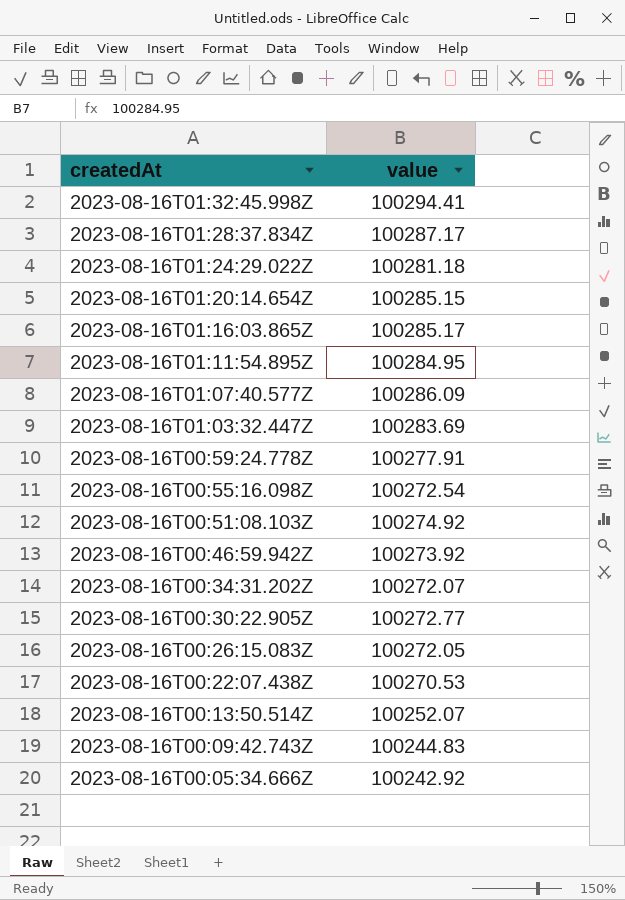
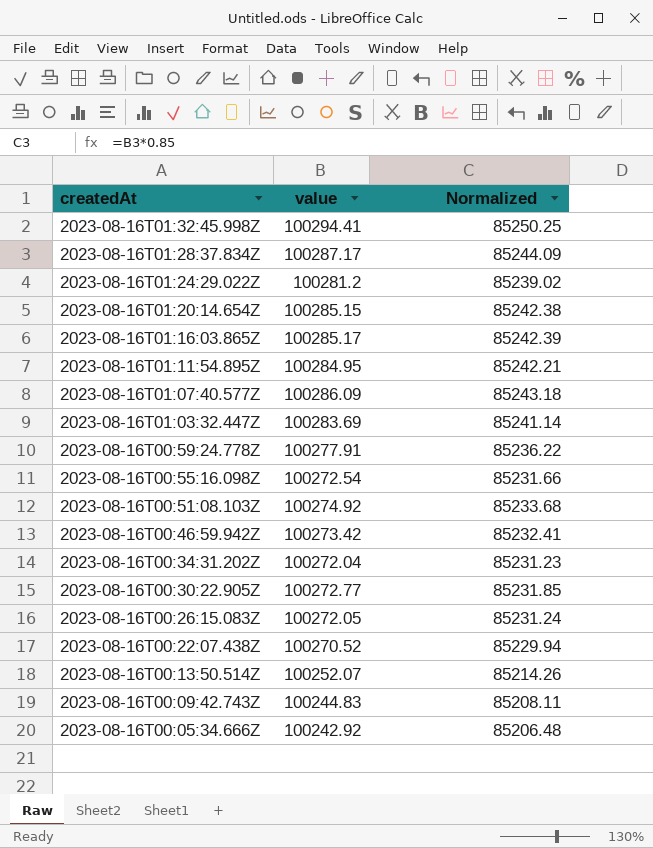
column Normalized | formula: none -> [value] * 0.85
2023-08-16T01:24:29.022Z | value: 100281.18 -> 100281.2
2023-08-16T00:46:59.942Z | value: 100273.92 -> 100273.42
2023-08-16T00:34:31.202Z | value: 100272.07 -> 100272.04
2023-08-16T00:22:07.438Z | value: 100270.53 -> 100270.52

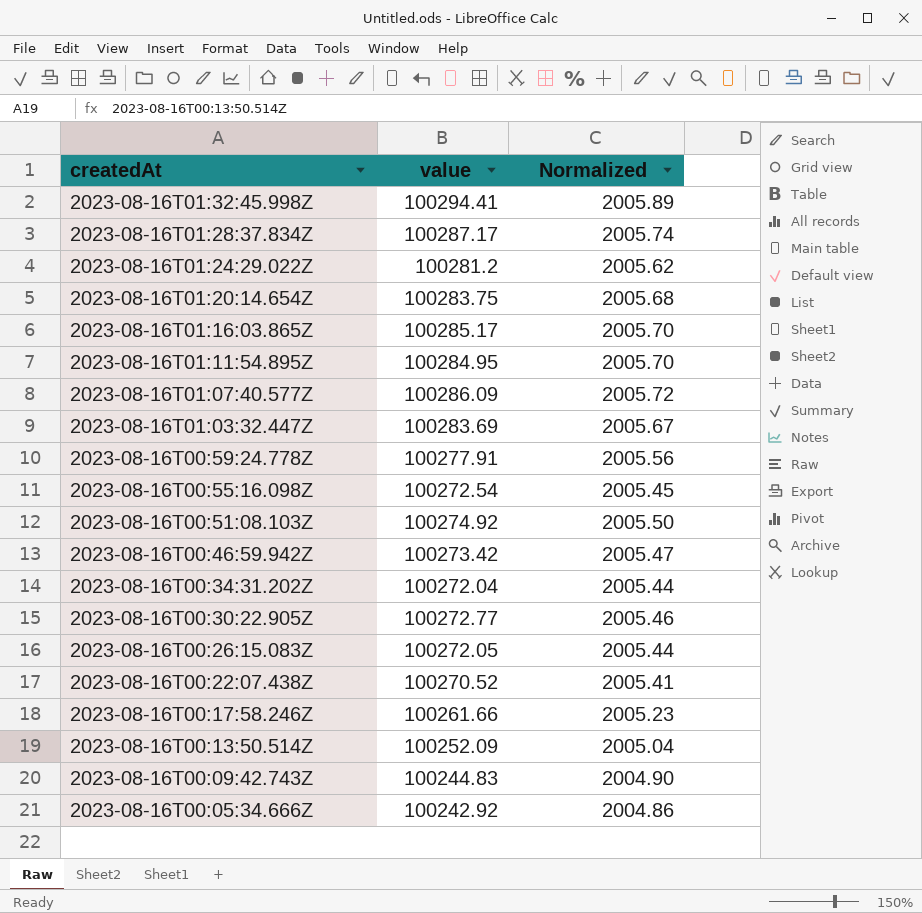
column Normalized | formula: [value] * 0.85 -> [value] * 0.02
2023-08-16T01:20:14.654Z | value: 100285.15 -> 100283.75
row 2023-08-16T00:17:58.246Z: none -> 100261.66 | 2005.23
2023-08-16T00:13:50.514Z | value: 100252.07 -> 100252.09

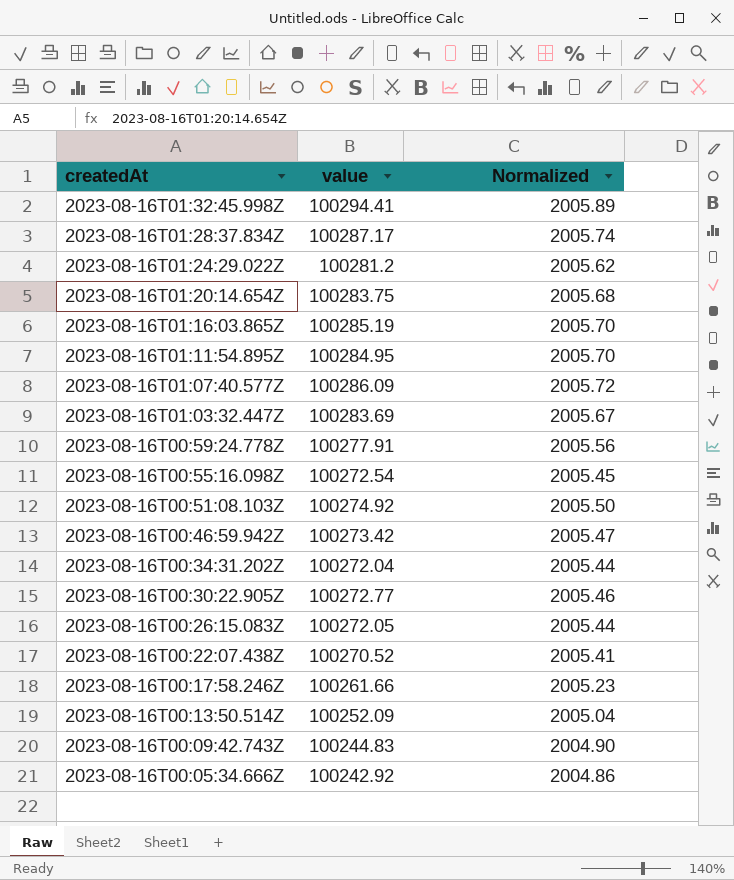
2023-08-16T01:16:03.865Z | value: 100285.17 -> 100285.19

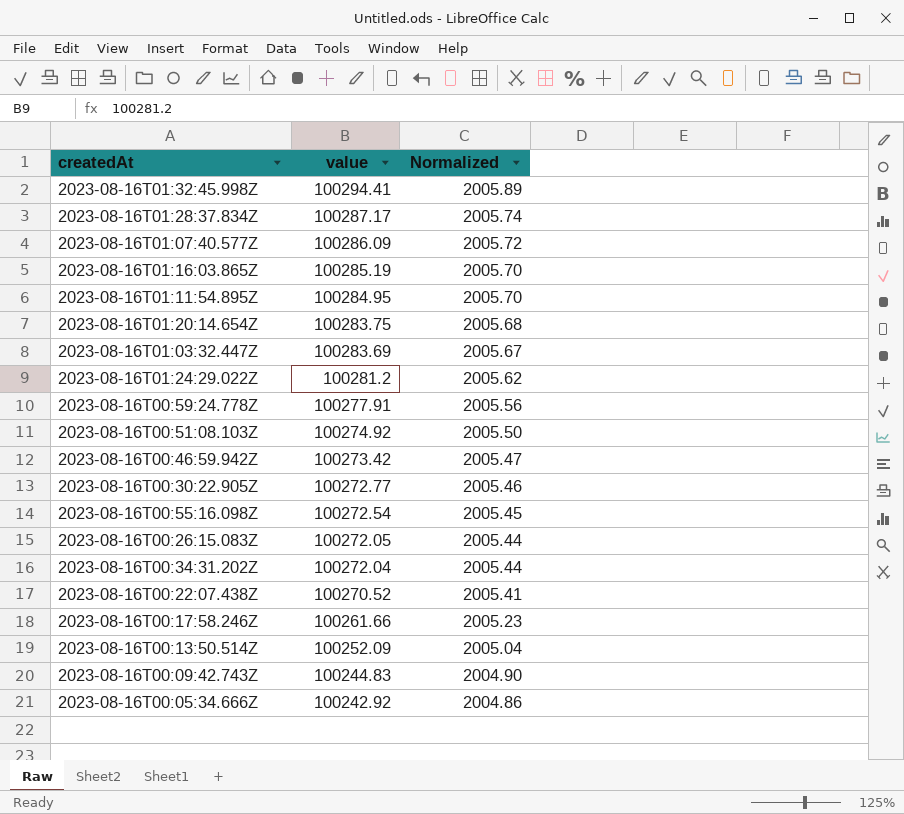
row order: createdAt descending -> value descending

